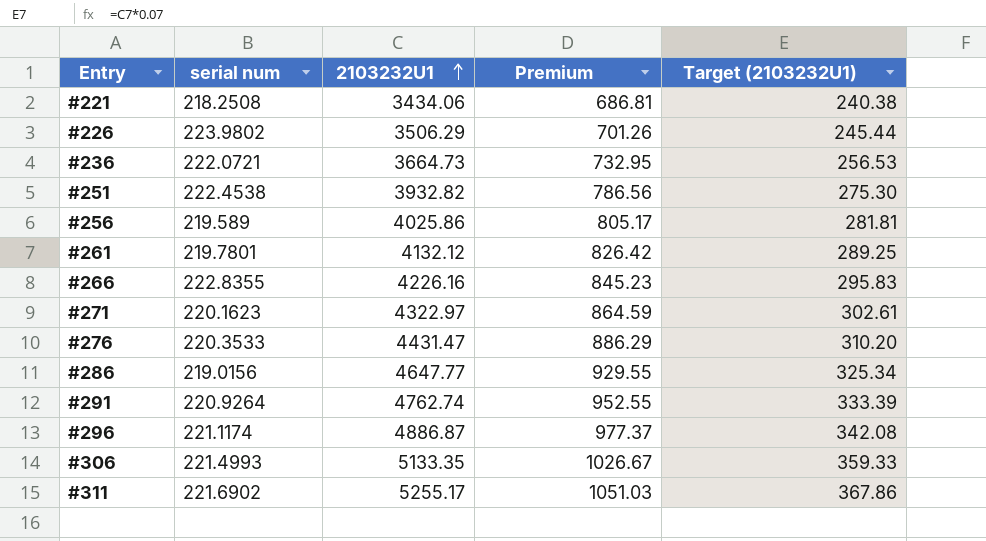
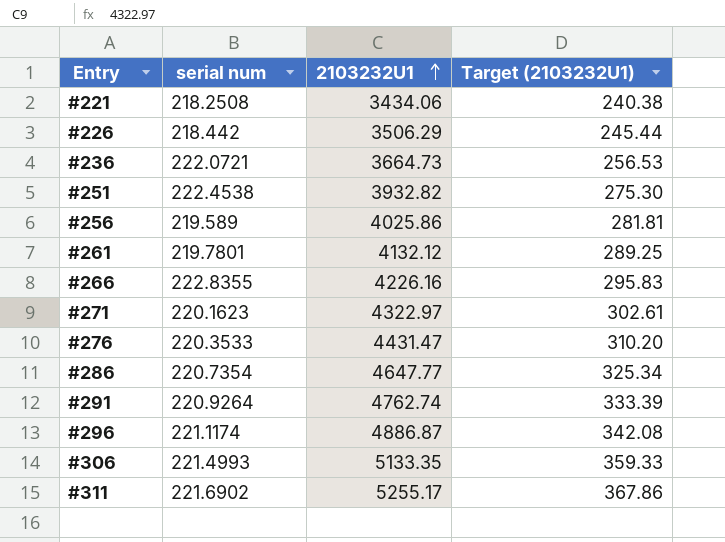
column Premium | formula: [2103232U1] * 0.2 -> none
#226 | serial num: 223.9802 -> 218.442
#286 | serial num: 219.0156 -> 220.7354

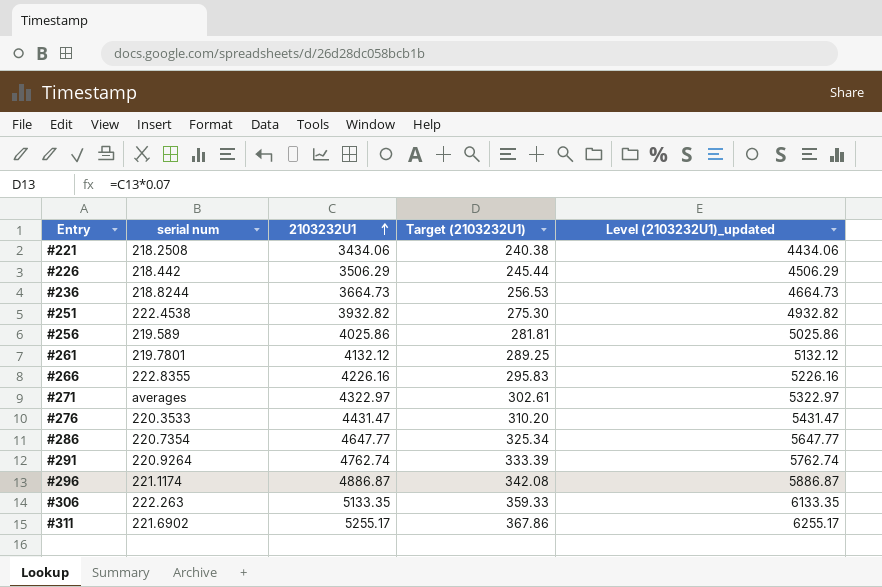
column Level (2103232U1)_updated | formula: none -> [2103232U1] + 1000
#236 | serial num: 222.0721 -> 218.8244
#271 | serial num: 220.1623 -> averages
#306 | serial num: 221.4993 -> 222.263

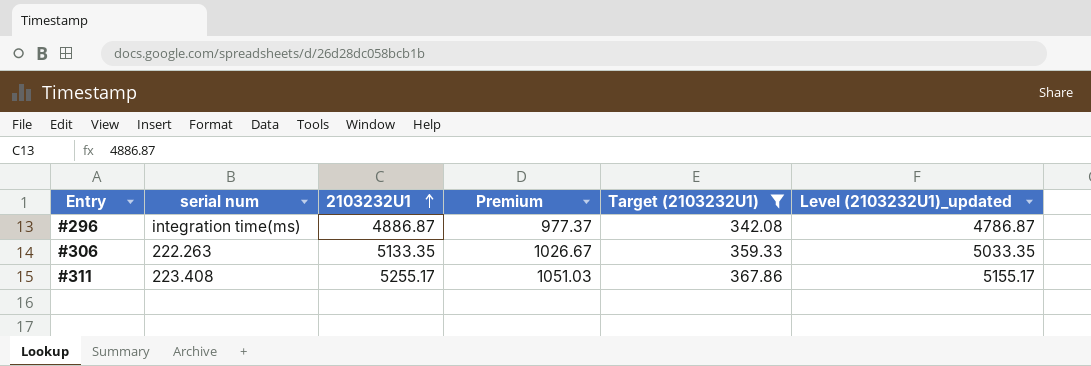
filter: none -> Target (2103232U1) >= 342.08
column Premium | formula: none -> [2103232U1] * 0.2
column Level (2103232U1)_updated | formula: [2103232U1] + 1000 -> [2103232U1] - 100
#296 | serial num: 221.1174 -> integration time(ms)
#311 | serial num: 221.6902 -> 223.408

